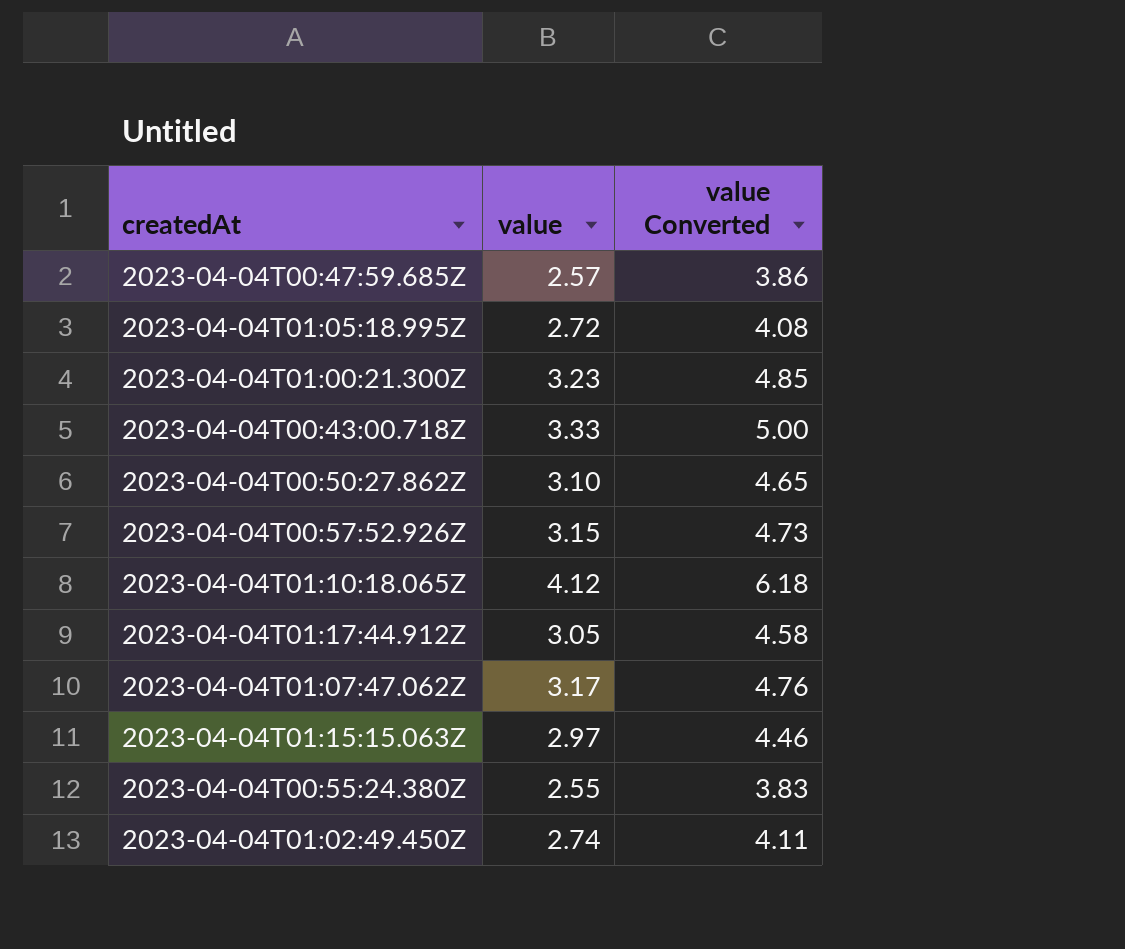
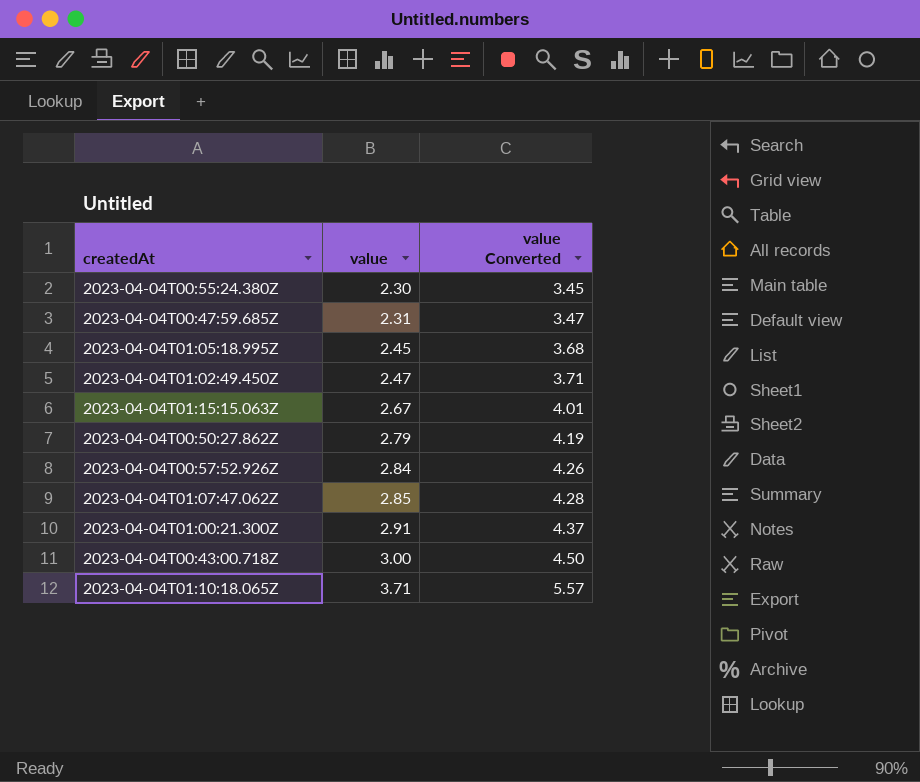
row order: none -> value ascending
row 2023-04-04T01:17:44.912Z: 3.05 | 4.58 -> none
2023-04-04T00:55:24.380Z | value: 2.55 -> 2.30
2023-04-04T00:55:24.380Z | value Converted: 3.83 -> 3.45
2023-04-04T00:47:59.685Z | value: 2.57 -> 2.31
2023-04-04T00:47:59.685Z | value Converted: 3.86 -> 3.47
2023-04-04T01:05:18.995Z | value: 2.72 -> 2.45
2023-04-04T01:05:18.995Z | value Converted: 4.08 -> 3.68
2023-04-04T01:02:49.450Z | value: 2.74 -> 2.47
2023-04-04T01:02:49.450Z | value Converted: 4.11 -> 3.71
2023-04-04T01:15:15.063Z | value: 2.97 -> 2.67
2023-04-04T01:15:15.063Z | value Converted: 4.46 -> 4.01
2023-04-04T00:50:27.862Z | value: 3.10 -> 2.79
2023-04-04T00:50:27.862Z | value Converted: 4.65 -> 4.19
2023-04-04T00:57:52.926Z | value: 3.15 -> 2.84
2023-04-04T00:57:52.926Z | value Converted: 4.73 -> 4.26
2023-04-04T01:07:47.062Z | value: 3.17 -> 2.85
2023-04-04T01:07:47.062Z | value Converted: 4.76 -> 4.28
2023-04-04T01:00:21.300Z | value: 3.23 -> 2.91
2023-04-04T01:00:21.300Z | value Converted: 4.85 -> 4.37
2023-04-04T00:43:00.718Z | value: 3.33 -> 3.00
2023-04-04T00:43:00.718Z | value Converted: 5.00 -> 4.50
2023-04-04T01:10:18.065Z | value: 4.12 -> 3.71
2023-04-04T01:10:18.065Z | value Converted: 6.18 -> 5.57

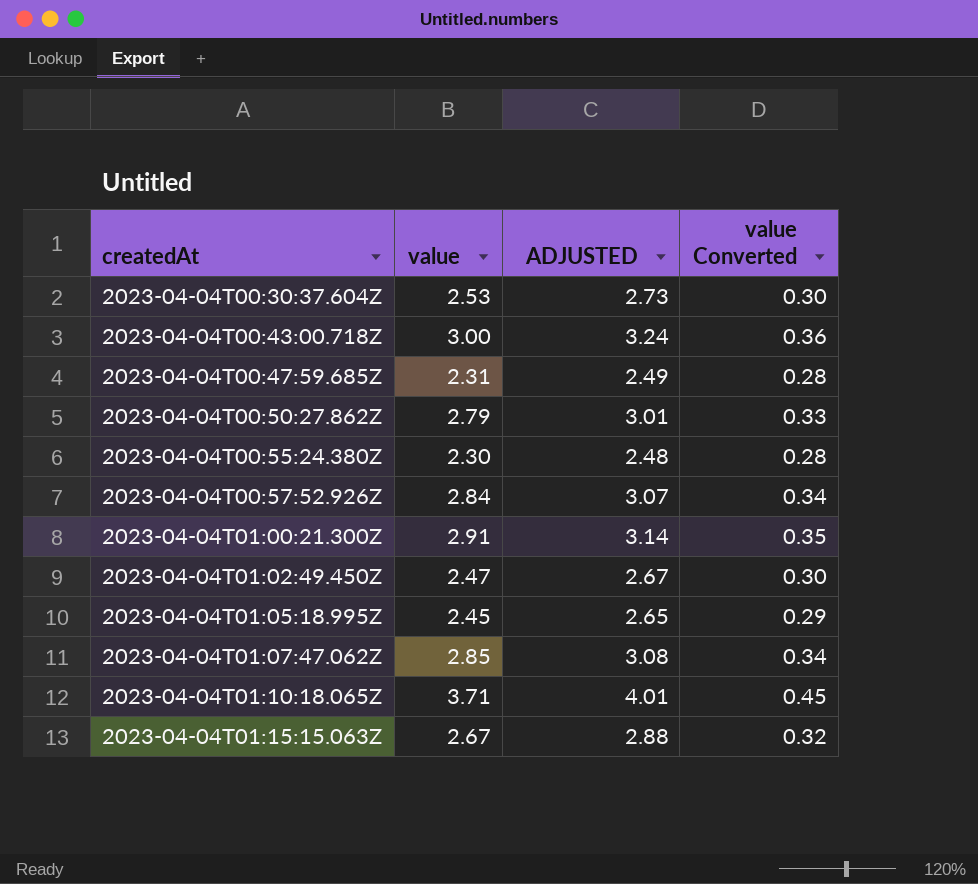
row order: value ascending -> createdAt ascending
column ADJUSTED | formula: none -> [value] * 1.08
column value Converted | formula: [value] * 1.5 -> [value] * 0.12
row 2023-04-04T00:30:37.604Z: none -> 2.53 | 2.73 | 0.30

